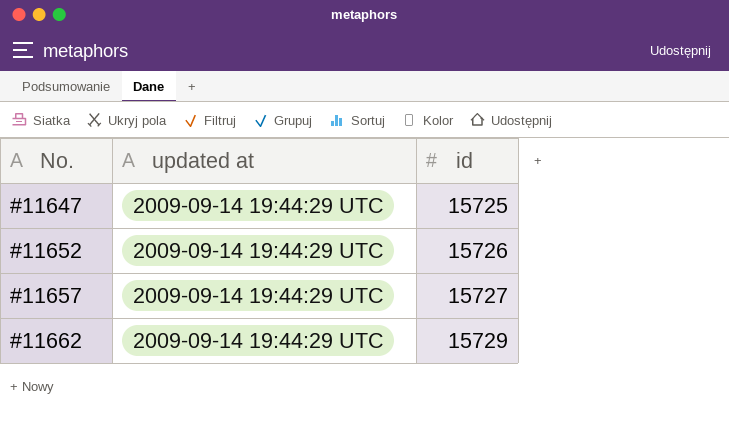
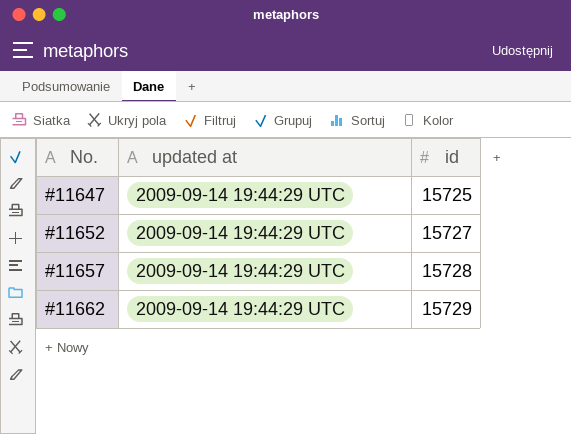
#11652 | id: 15726 -> 15727
#11657 | id: 15727 -> 15728

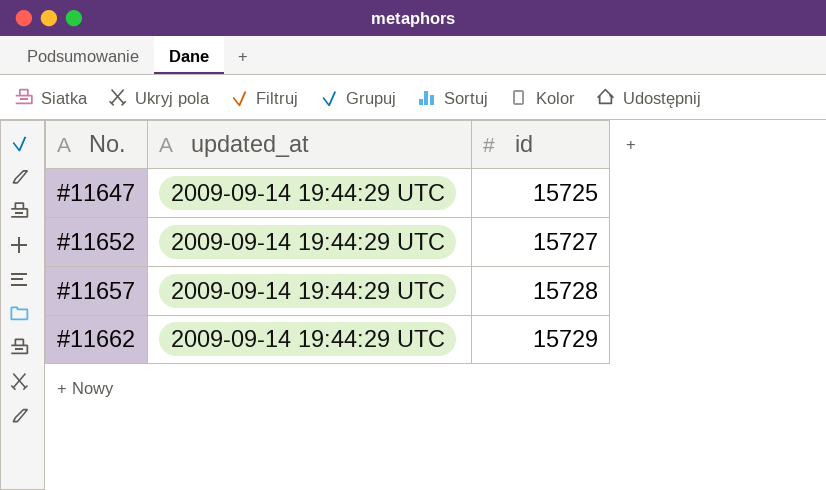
column name: updated at -> updated_at

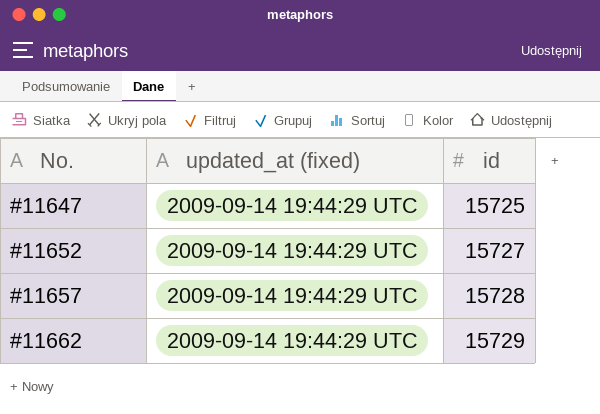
column name: updated_at -> updated_at (fixed)

